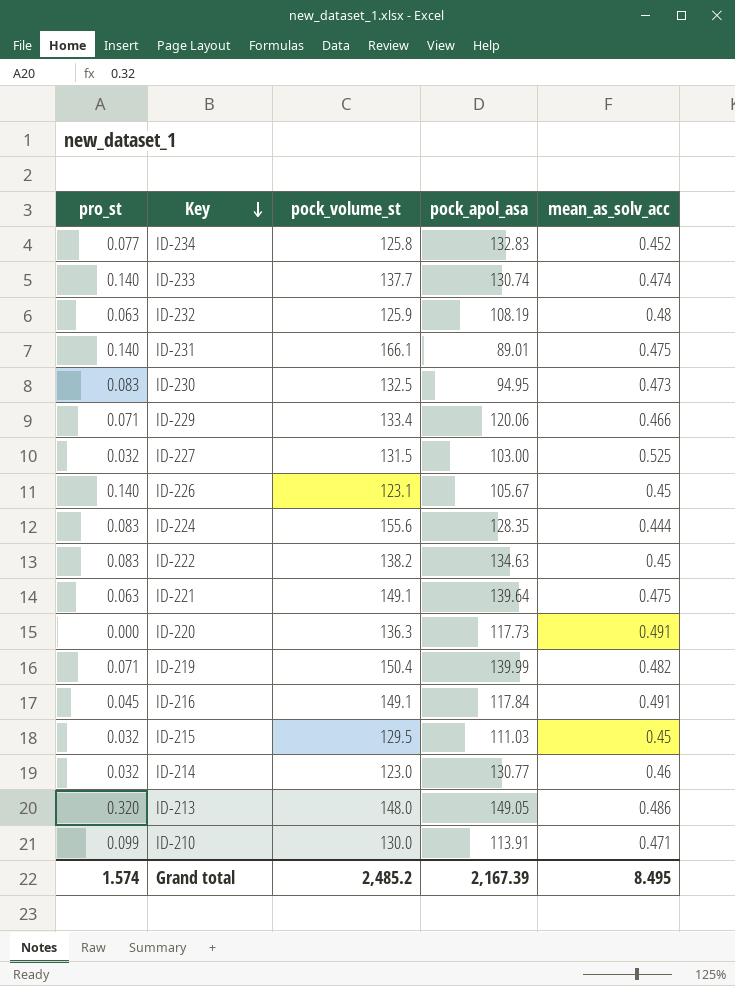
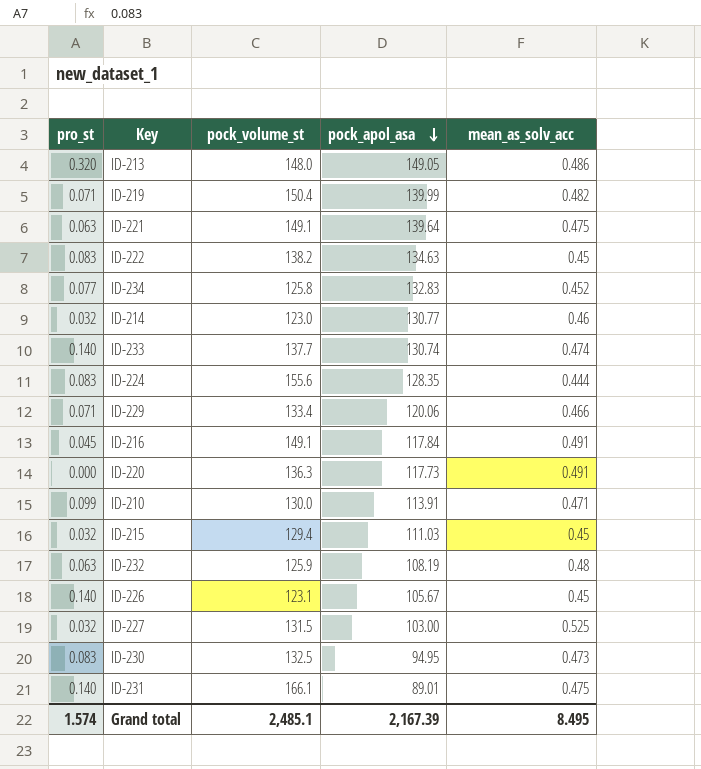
row order: Key descending -> pock_apol_asa descending
ID-215 | pock_volume_st: 129.5 -> 129.4
Grand total | pock_volume_st: 2,485.2 -> 2,485.1

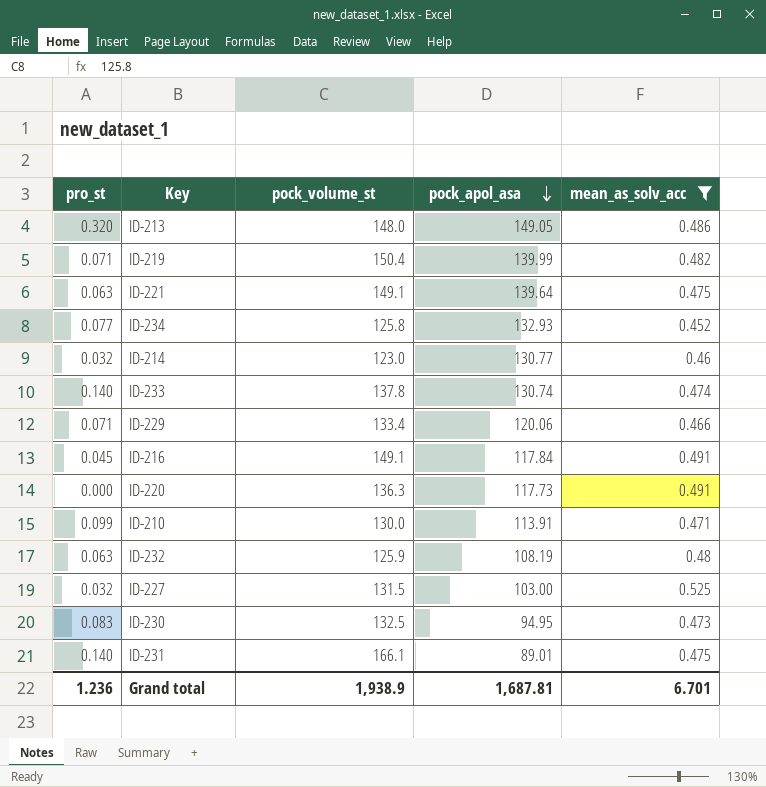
filter: none -> mean_as_solv_acc >= 0.452
ID-234 | pock_apol_asa: 132.83 -> 132.93
ID-233 | pock_volume_st: 137.7 -> 137.8
Grand total | pro_st: 1.574 -> 1.236
Grand total | pock_volume_st: 2,485.1 -> 1,938.9
Grand total | pock_apol_asa: 2,167.39 -> 1,687.81
Grand total | mean_as_solv_acc: 8.495 -> 6.701

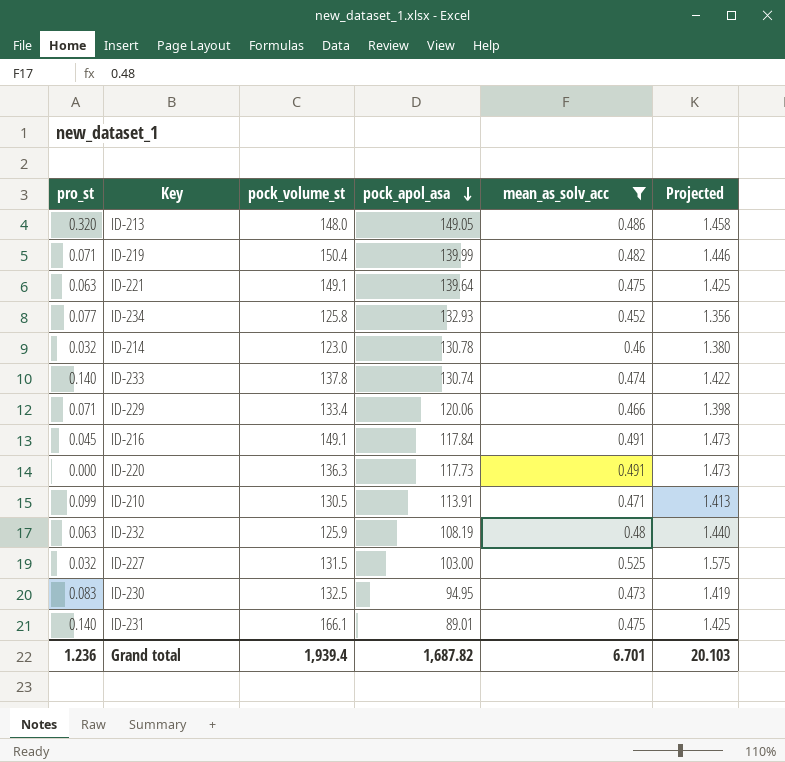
column Projected | formula: none -> [mean_as_solv_acc] * 3
ID-214 | pock_apol_asa: 130.77 -> 130.78
ID-210 | pock_volume_st: 130.0 -> 130.5
Grand total | pock_volume_st: 1,938.9 -> 1,939.4
Grand total | pock_apol_asa: 1,687.81 -> 1,687.82

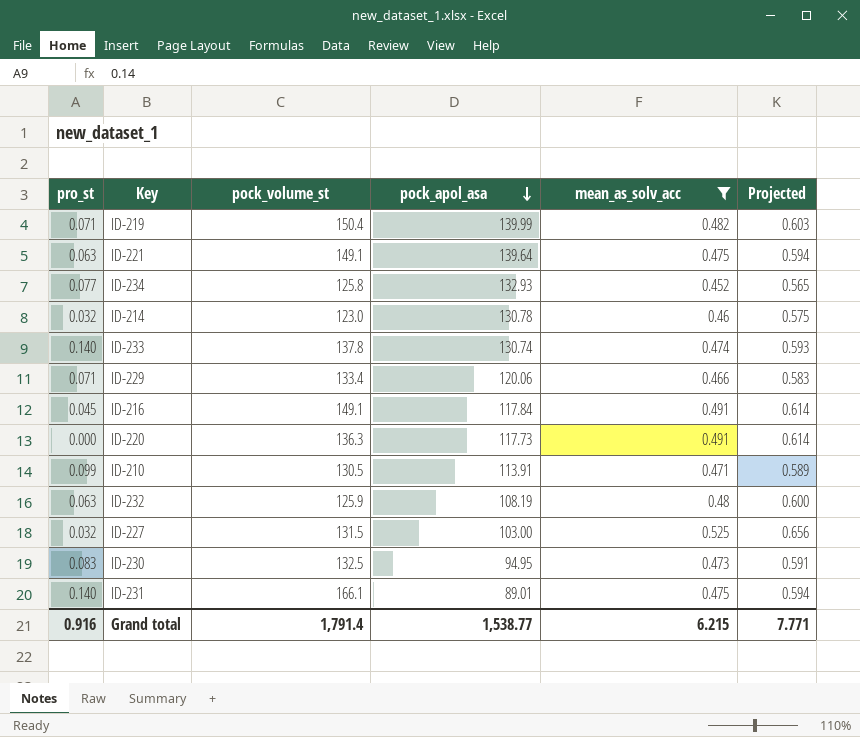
column Projected | formula: [mean_as_solv_acc] * 3 -> [mean_as_solv_acc] * 1.25
row ID-213: 0.320 | 148.0 | 149.05 | 0.486 | 1.458 -> none
Grand total | pro_st: 1.236 -> 0.916
Grand total | pock_volume_st: 1,939.4 -> 1,791.4
Grand total | pock_apol_asa: 1,687.82 -> 1,538.77
Grand total | mean_as_solv_acc: 6.701 -> 6.215
Grand total | Projected: 20.103 -> 7.771

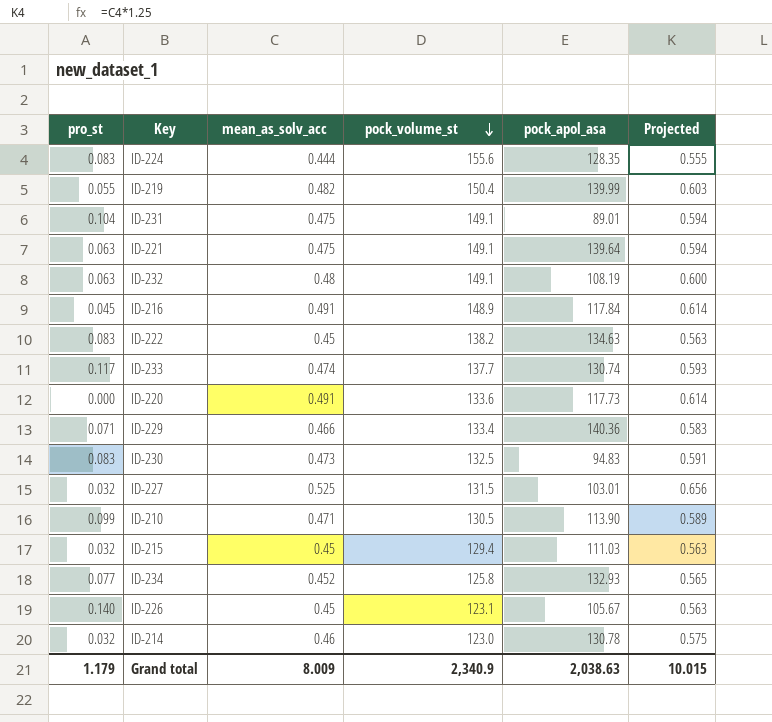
filter: mean_as_solv_acc >= 0.452 -> none
row order: pock_apol_asa descending -> pock_volume_st descending
column mean_as_solv_acc | position: 5 -> 3
ID-219 | pro_st: 0.071 -> 0.055
ID-231 | pro_st: 0.140 -> 0.104
ID-231 | pock_volume_st: 166.1 -> 149.1
ID-232 | pock_volume_st: 125.9 -> 149.1
ID-216 | pock_volume_st: 149.1 -> 148.9
ID-233 | pro_st: 0.140 -> 0.117
ID-233 | pock_volume_st: 137.8 -> 137.7
ID-220 | pock_volume_st: 136.3 -> 133.6
ID-229 | pock_apol_asa: 120.06 -> 140.36
ID-230 | pock_apol_asa: 94.95 -> 94.83
ID-227 | pock_apol_asa: 103.00 -> 103.01
ID-210 | pock_apol_asa: 113.91 -> 113.90
Grand total | pro_st: 0.916 -> 1.179
Grand total | mean_as_solv_acc: 6.215 -> 8.009
Grand total | pock_volume_st: 1,791.4 -> 2,340.9
Grand total | pock_apol_asa: 1,538.77 -> 2,038.63
Grand total | Projected: 7.771 -> 10.015

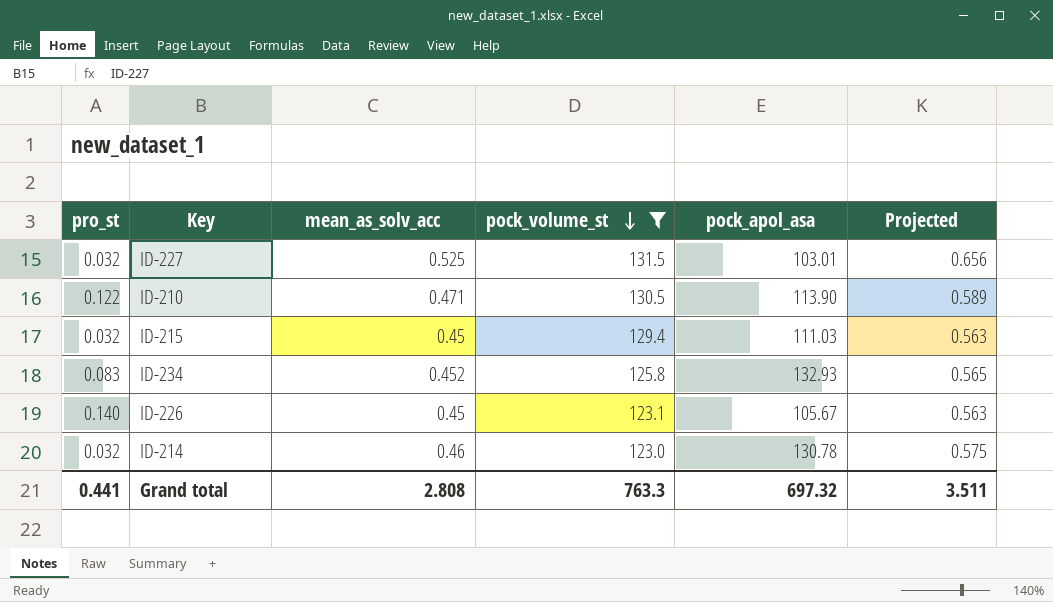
filter: none -> pock_volume_st <= 131.5
ID-210 | pro_st: 0.099 -> 0.122
ID-234 | pro_st: 0.077 -> 0.083
Grand total | pro_st: 1.179 -> 0.441
Grand total | mean_as_solv_acc: 8.009 -> 2.808
Grand total | pock_volume_st: 2,340.9 -> 763.3
Grand total | pock_apol_asa: 2,038.63 -> 697.32
Grand total | Projected: 10.015 -> 3.511

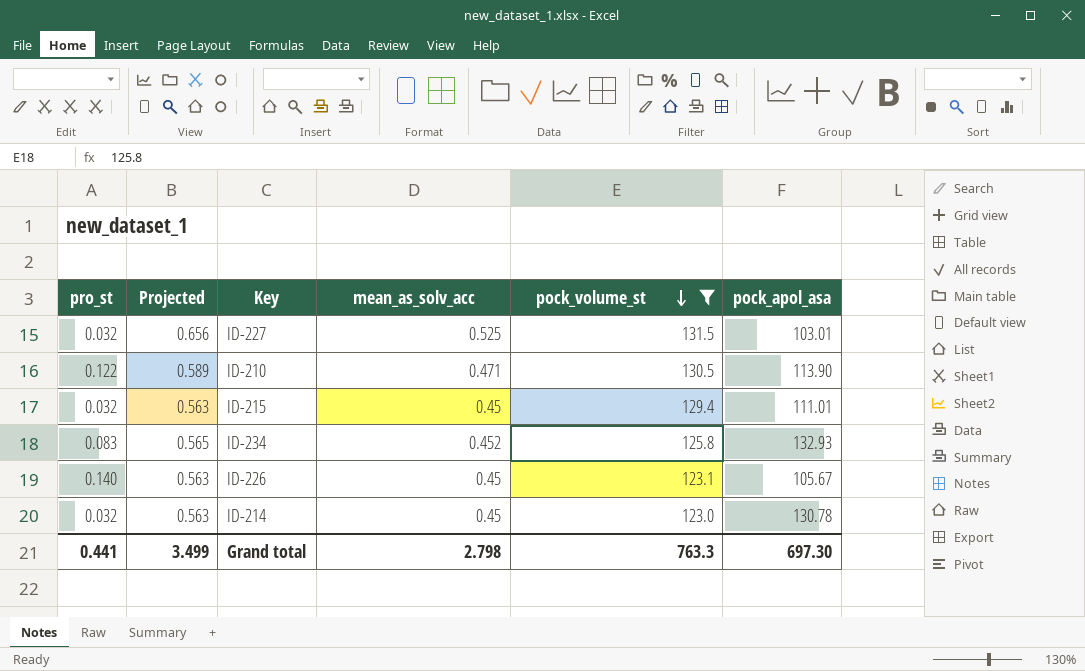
column Projected | position: 6 -> 2
ID-215 | pock_apol_asa: 111.03 -> 111.01
ID-214 | Projected: 0.575 -> 0.563
ID-214 | mean_as_solv_acc: 0.46 -> 0.45
Grand total | Projected: 3.511 -> 3.499
Grand total | mean_as_solv_acc: 2.808 -> 2.798
Grand total | pock_apol_asa: 697.32 -> 697.30

